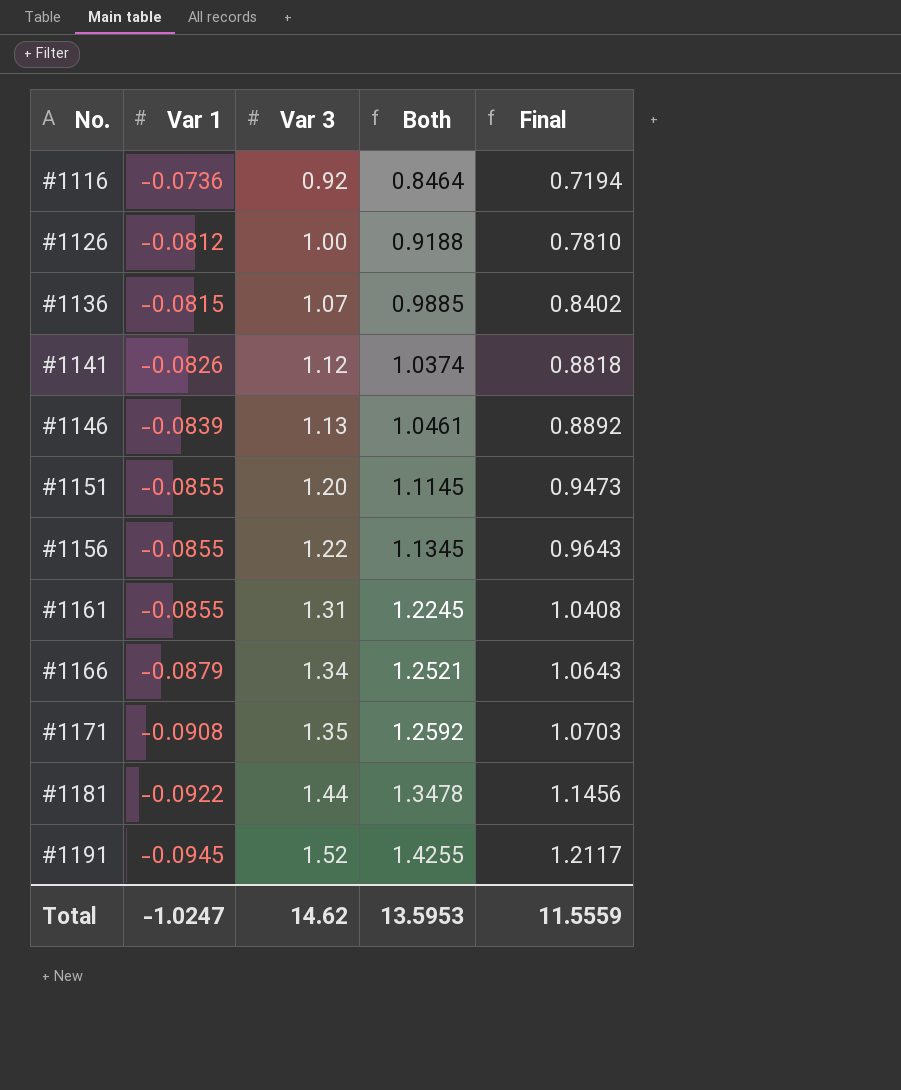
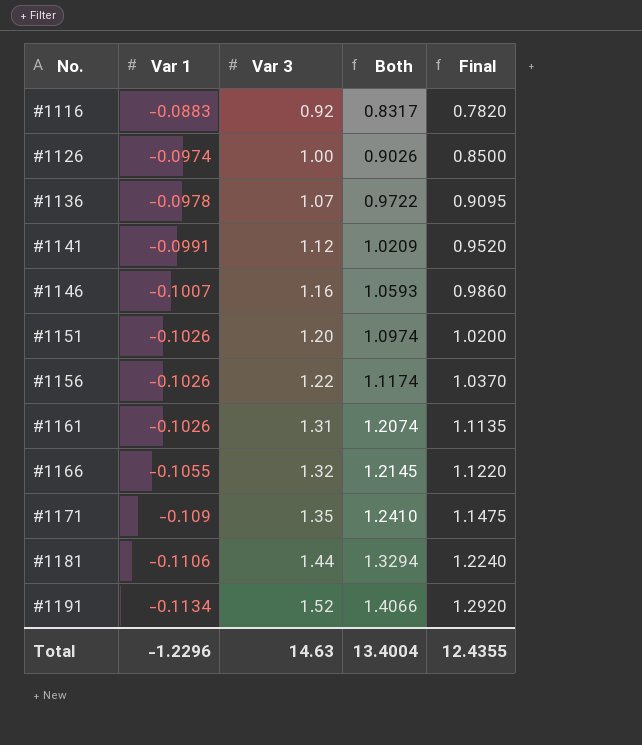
column Final | formula: [Both] * 0.85 -> [Var 3] * 0.85
#1116 | Var 1: -0.0736 -> -0.0883
#1116 | Both: 0.8464 -> 0.8317
#1126 | Var 1: -0.0812 -> -0.0974
#1126 | Both: 0.9188 -> 0.9026
#1136 | Var 1: -0.0815 -> -0.0978
#1136 | Both: 0.9885 -> 0.9722
#1141 | Var 1: -0.0826 -> -0.0991
#1141 | Both: 1.0374 -> 1.0209
#1146 | Var 1: -0.0839 -> -0.1007
#1146 | Var 3: 1.13 -> 1.16
#1146 | Both: 1.0461 -> 1.0593
#1151 | Var 1: -0.0855 -> -0.1026
#1151 | Both: 1.1145 -> 1.0974
#1156 | Var 1: -0.0855 -> -0.1026
#1156 | Both: 1.1345 -> 1.1174
#1161 | Var 1: -0.0855 -> -0.1026
#1161 | Both: 1.2245 -> 1.2074
#1166 | Var 1: -0.0879 -> -0.1055
#1166 | Var 3: 1.34 -> 1.32
#1166 | Both: 1.2521 -> 1.2145
#1171 | Var 1: -0.0908 -> -0.109
#1171 | Both: 1.2592 -> 1.2410
#1181 | Var 1: -0.0922 -> -0.1106
#1181 | Both: 1.3478 -> 1.3294
#1191 | Var 1: -0.0945 -> -0.1134
#1191 | Both: 1.4255 -> 1.4066
Total | Var 1: -1.0247 -> -1.2296
Total | Var 3: 14.62 -> 14.63
Total | Both: 13.5953 -> 13.4004
Total | Final: 11.5559 -> 12.4355

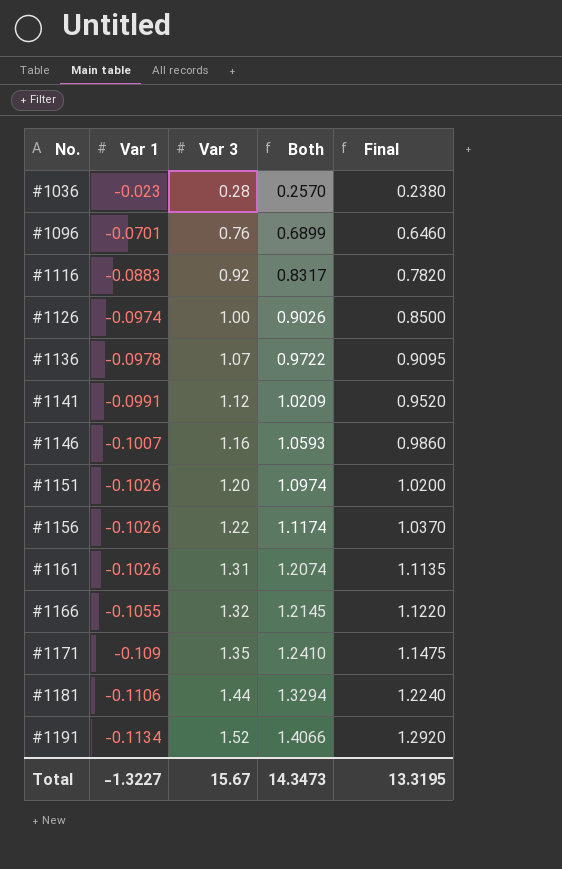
row #1036: none -> -0.023 | 0.28 | 0.2570 | 0.2380
row #1096: none -> -0.0701 | 0.76 | 0.6899 | 0.6460
Total | Var 1: -1.2296 -> -1.3227
Total | Var 3: 14.63 -> 15.67
Total | Both: 13.4004 -> 14.3473
Total | Final: 12.4355 -> 13.3195

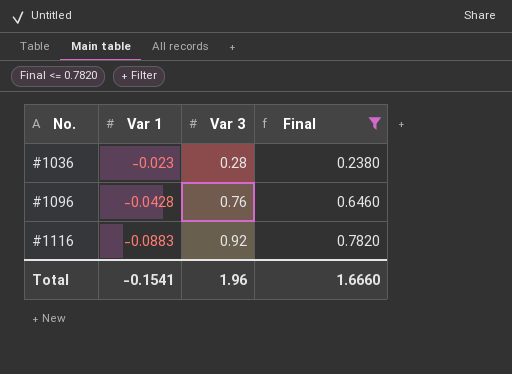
filter: none -> Final <= 0.7820
column Both | formula: [Var 1] + [Var 3] -> none
#1096 | Var 1: -0.0701 -> -0.0428
Total | Var 1: -1.3227 -> -0.1541
Total | Var 3: 15.67 -> 1.96
Total | Final: 13.3195 -> 1.6660

